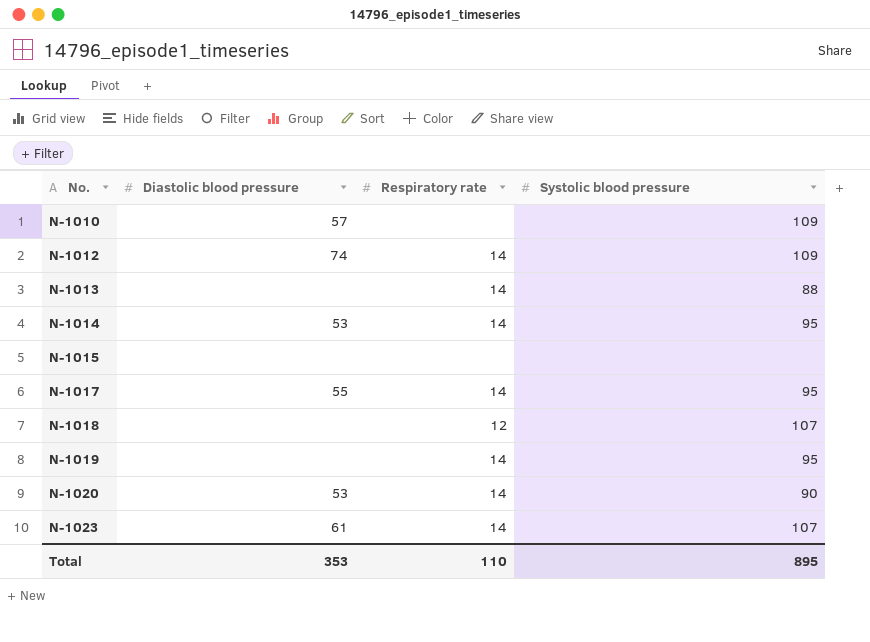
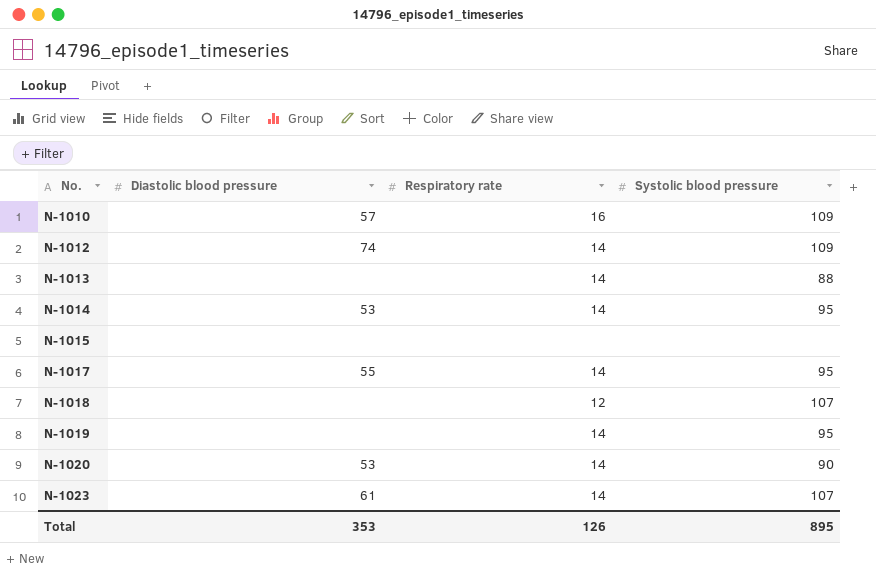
N-1010 | Respiratory rate: none -> 16
Total | Respiratory rate: 110 -> 126

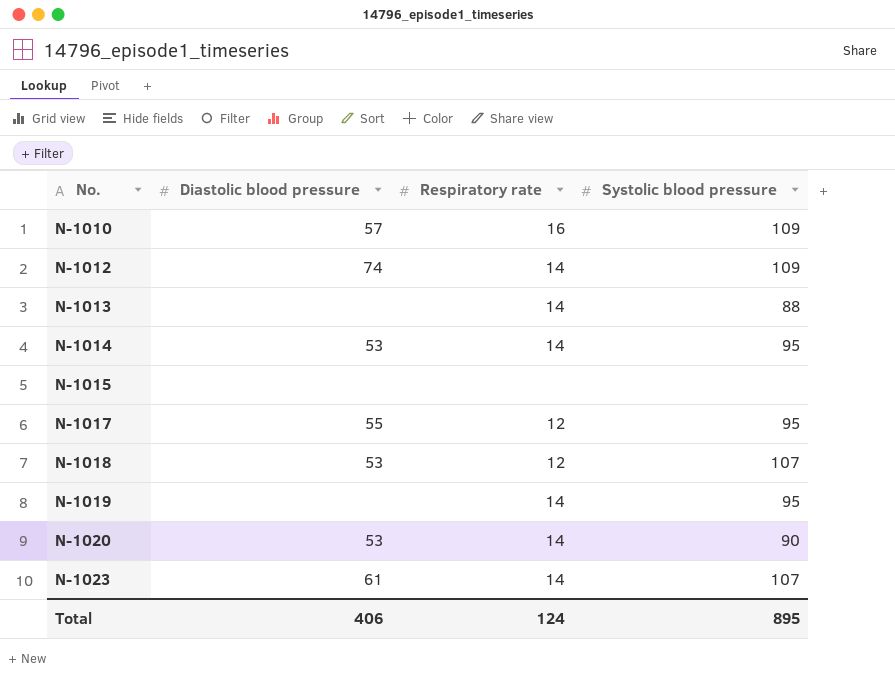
N-1017 | Respiratory rate: 14 -> 12
N-1018 | Diastolic blood pressure: none -> 53
Total | Diastolic blood pressure: 353 -> 406
Total | Respiratory rate: 126 -> 124

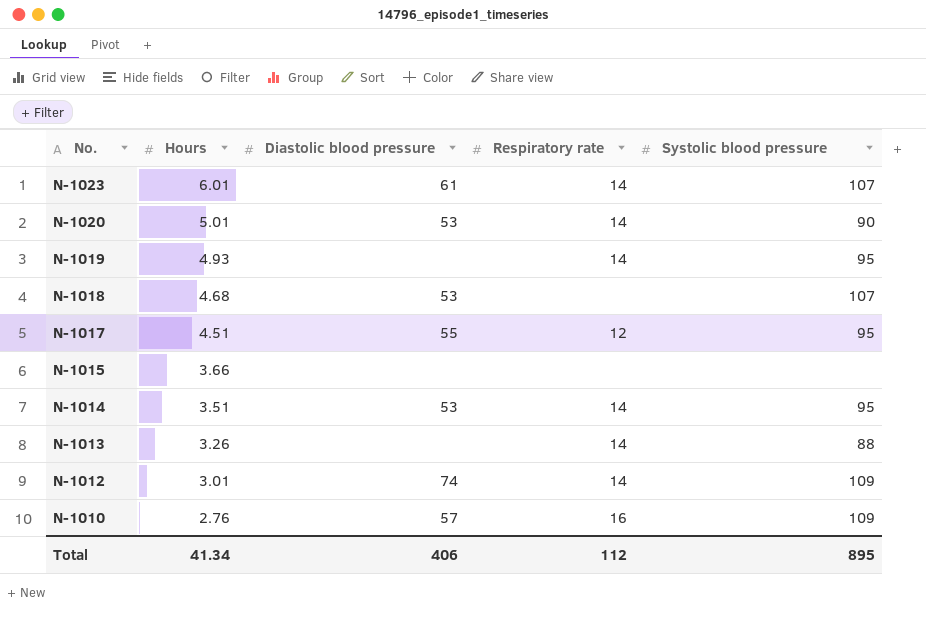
row order: No. ascending -> No. descending
column Hours | position: none -> 2
N-1018 | Respiratory rate: 12 -> none
Total | Respiratory rate: 124 -> 112

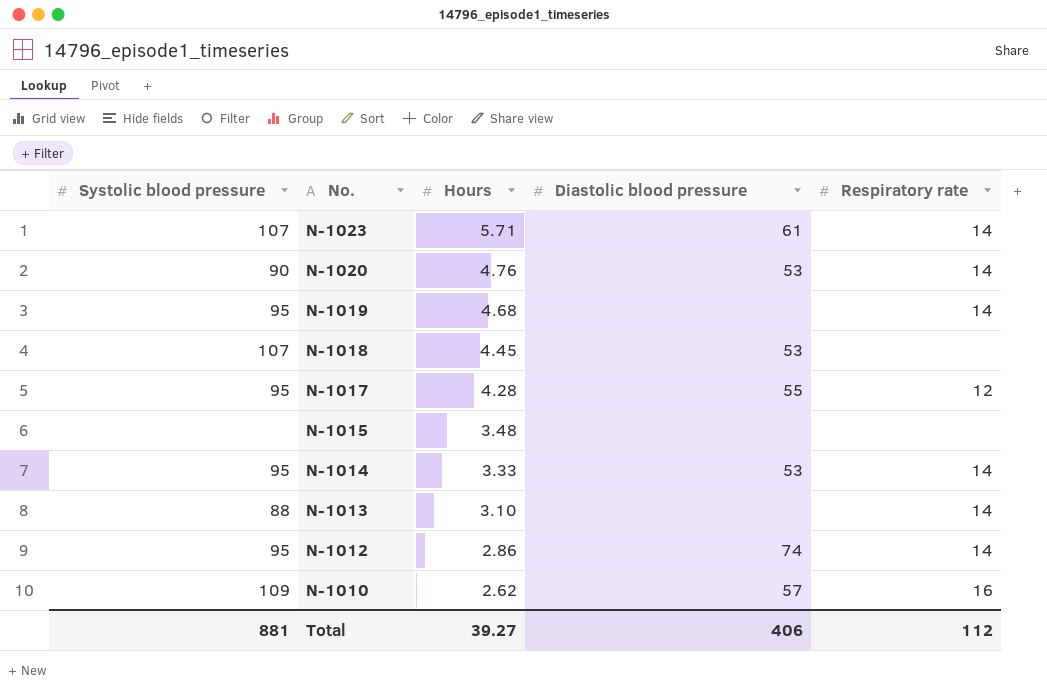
column Systolic blood pressure | position: 5 -> 1
N-1023 | Hours: 6.01 -> 5.71
N-1020 | Hours: 5.01 -> 4.76
N-1019 | Hours: 4.93 -> 4.68
N-1018 | Hours: 4.68 -> 4.45
N-1017 | Hours: 4.51 -> 4.28
N-1015 | Hours: 3.66 -> 3.48
N-1014 | Hours: 3.51 -> 3.33
N-1013 | Hours: 3.26 -> 3.10
N-1012 | Systolic blood pressure: 109 -> 95
N-1012 | Hours: 3.01 -> 2.86
N-1010 | Hours: 2.76 -> 2.62
Total | Systolic blood pressure: 895 -> 881
Total | Hours: 41.34 -> 39.27

